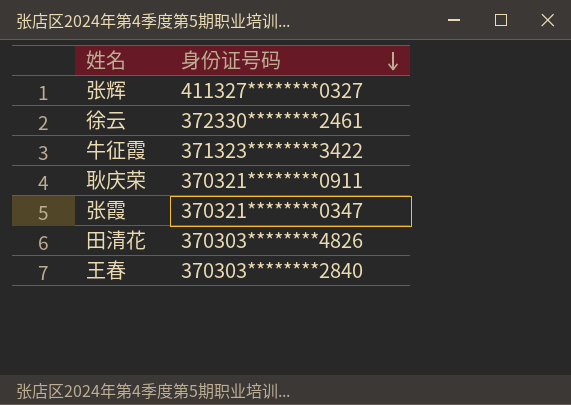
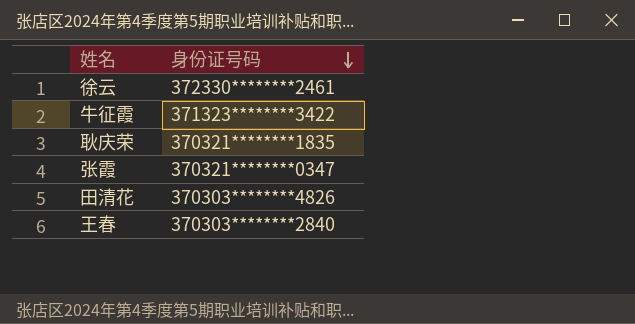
row 张辉: 411327********0327 -> none
耿庆荣 | 身份证号码: 370321********0911 -> 370321********1835

